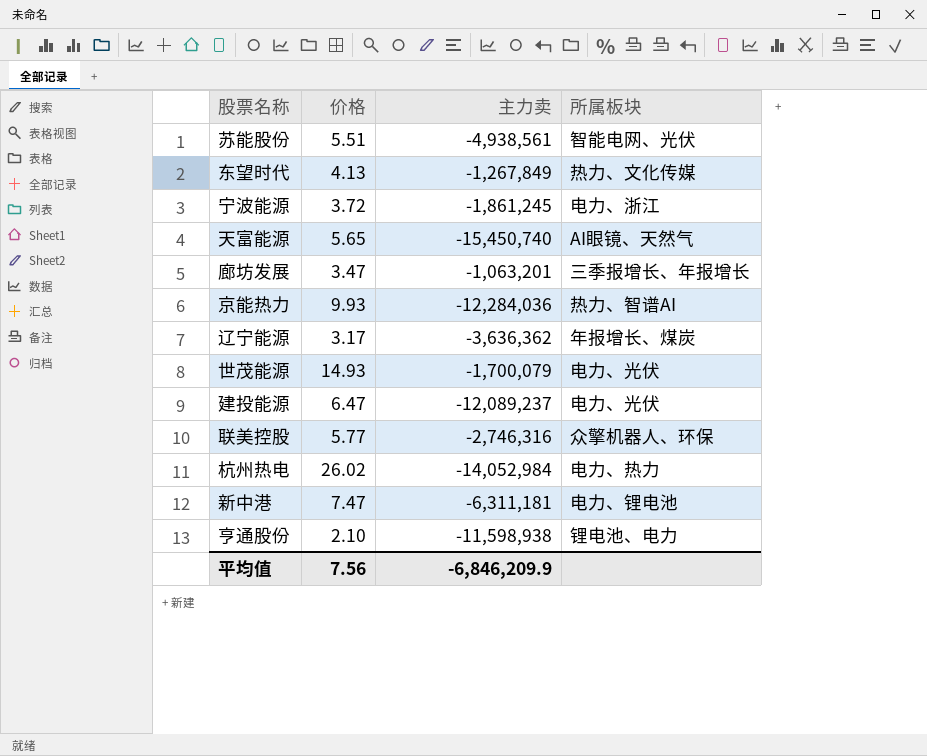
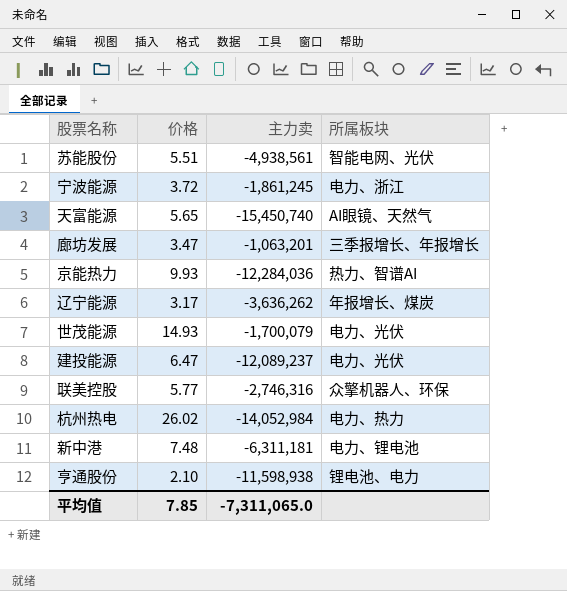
row 东望时代: 4.13 | -1,267,849 | 热力、文化传媒 -> none
辽宁能源 | 主力卖: -3,636,362 -> -3,636,262
新中港 | 价格: 7.47 -> 7.48
平均值 | 价格: 7.56 -> 7.85
平均值 | 主力卖: -6,846,209.9 -> -7,311,065.0

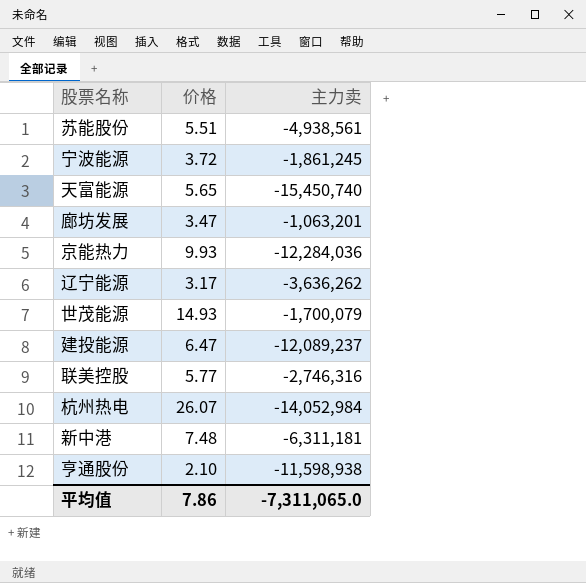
column 所属板块 | position: 4 -> none
杭州热电 | 价格: 26.02 -> 26.07
平均值 | 价格: 7.85 -> 7.86

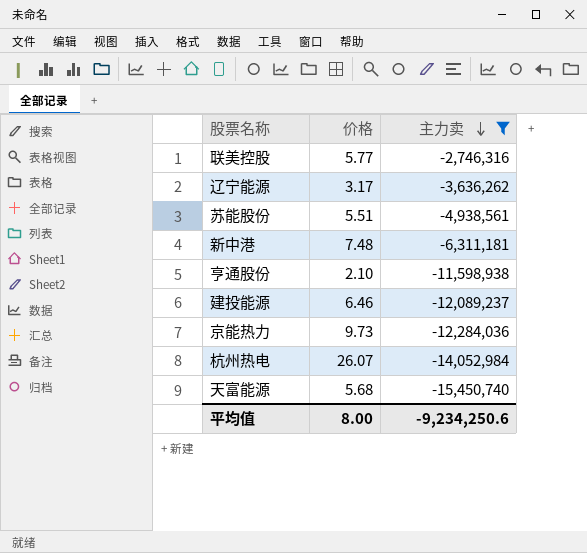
filter: none -> 主力卖 <= -2,746,316
row order: none -> 主力卖 descending
建投能源 | 价格: 6.47 -> 6.46
京能热力 | 价格: 9.93 -> 9.73
天富能源 | 价格: 5.65 -> 5.68
平均值 | 价格: 7.86 -> 8.00
平均值 | 主力卖: -7,311,065.0 -> -9,234,250.6

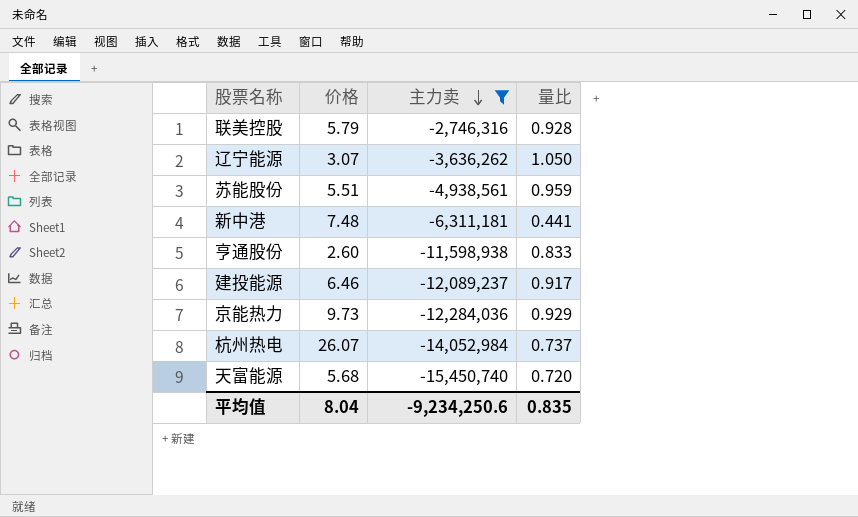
column 量比 | position: none -> 4
联美控股 | 价格: 5.77 -> 5.79
辽宁能源 | 价格: 3.17 -> 3.07
亨通股份 | 价格: 2.10 -> 2.60
平均值 | 价格: 8.00 -> 8.04

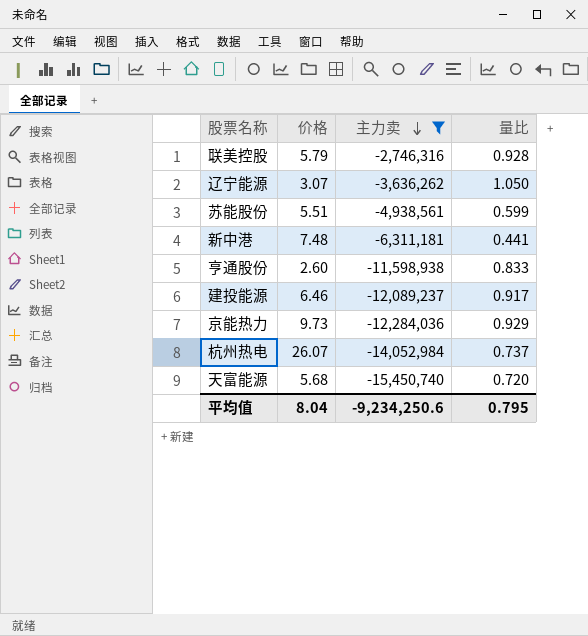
苏能股份 | 量比: 0.959 -> 0.599
平均值 | 量比: 0.835 -> 0.795

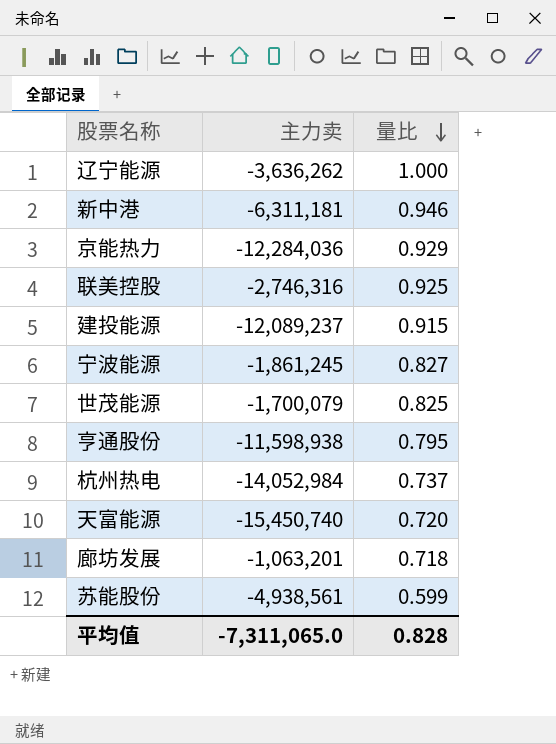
filter: 主力卖 <= -2,746,316 -> none
row order: 主力卖 descending -> 量比 descending
column 价格 | position: 2 -> none
辽宁能源 | 量比: 1.050 -> 1.000
新中港 | 量比: 0.441 -> 0.946
联美控股 | 量比: 0.928 -> 0.925
建投能源 | 量比: 0.917 -> 0.915
亨通股份 | 量比: 0.833 -> 0.795
平均值 | 主力卖: -9,234,250.6 -> -7,311,065.0
平均值 | 量比: 0.795 -> 0.828

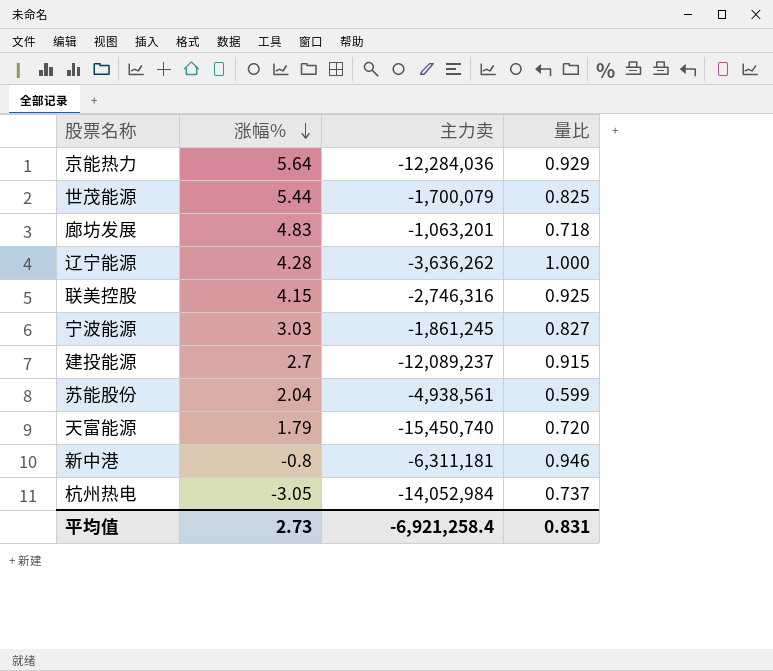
row order: 量比 descending -> 涨幅% descending
column 涨幅% | position: none -> 2
row 亨通股份: -11,598,938 | 0.795 -> none
平均值 | 主力卖: -7,311,065.0 -> -6,921,258.4
平均值 | 量比: 0.828 -> 0.831

